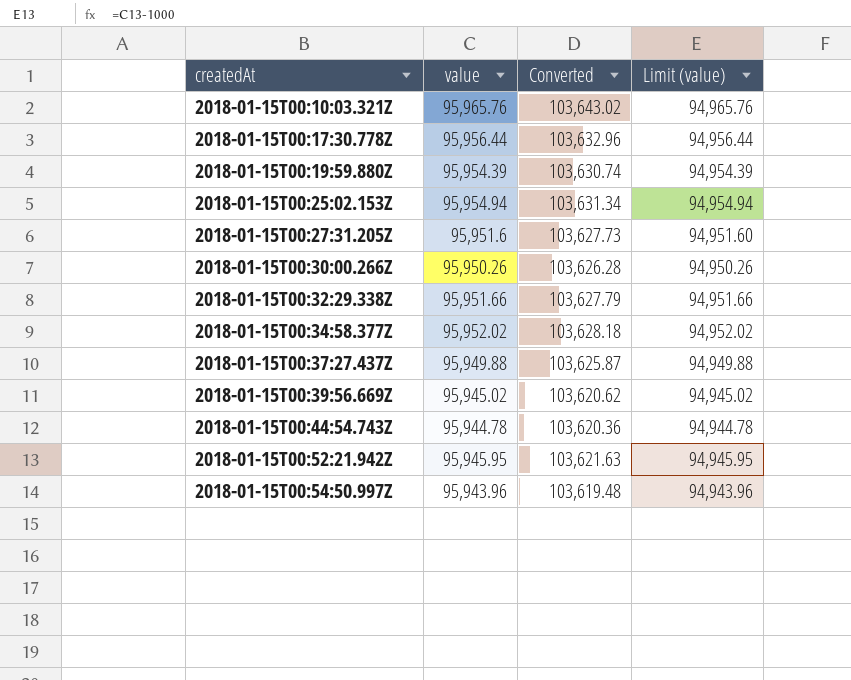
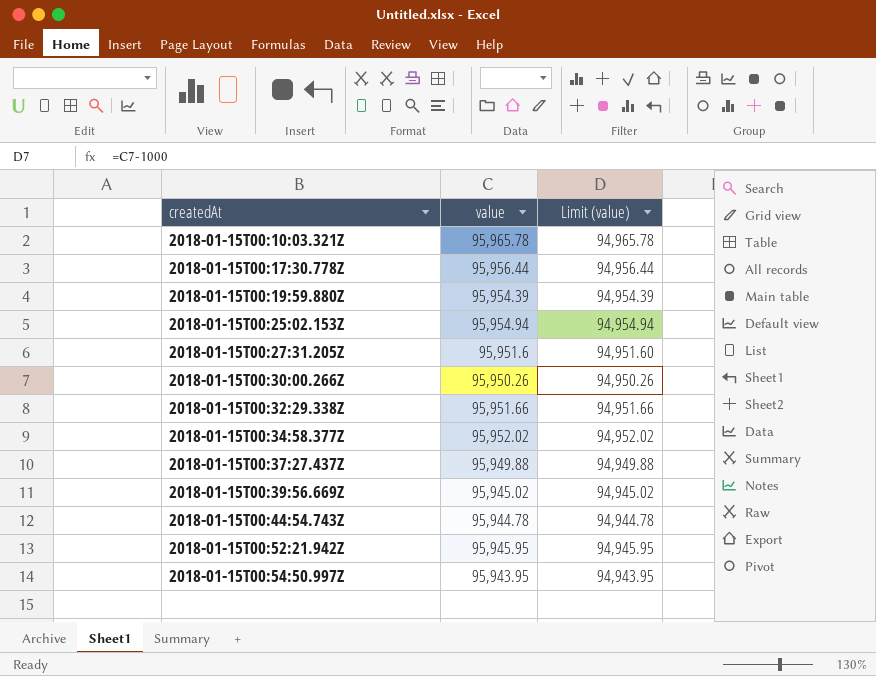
column Converted | formula: [value] * 1.08 -> none
2018-01-15T00:10:03.321Z | value: 95,965.76 -> 95,965.78
2018-01-15T00:10:03.321Z | Limit (value): 94,965.76 -> 94,965.78
2018-01-15T00:54:50.997Z | value: 95,943.96 -> 95,943.95
2018-01-15T00:54:50.997Z | Limit (value): 94,943.96 -> 94,943.95

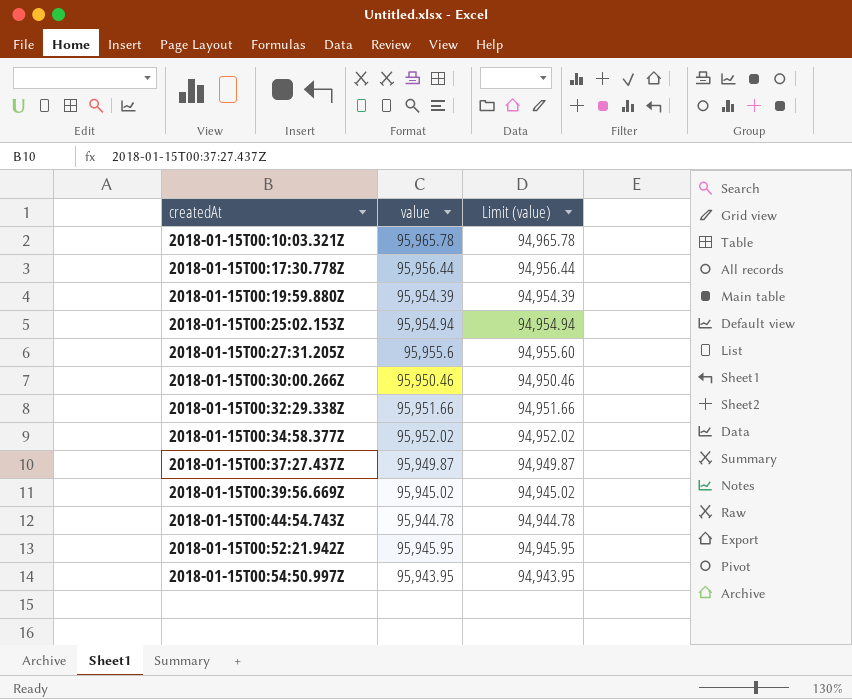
2018-01-15T00:27:31.205Z | value: 95,951.6 -> 95,955.6
2018-01-15T00:27:31.205Z | Limit (value): 94,951.60 -> 94,955.60
2018-01-15T00:30:00.266Z | value: 95,950.26 -> 95,950.46
2018-01-15T00:30:00.266Z | Limit (value): 94,950.26 -> 94,950.46
2018-01-15T00:37:27.437Z | value: 95,949.88 -> 95,949.87
2018-01-15T00:37:27.437Z | Limit (value): 94,949.88 -> 94,949.87

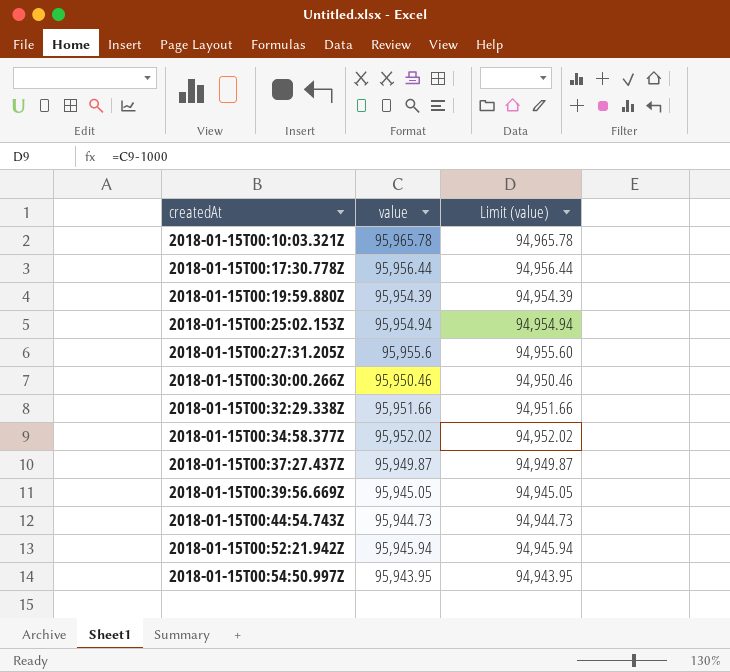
2018-01-15T00:39:56.669Z | value: 95,945.02 -> 95,945.05
2018-01-15T00:39:56.669Z | Limit (value): 94,945.02 -> 94,945.05
2018-01-15T00:44:54.743Z | value: 95,944.78 -> 95,944.73
2018-01-15T00:44:54.743Z | Limit (value): 94,944.78 -> 94,944.73
2018-01-15T00:52:21.942Z | value: 95,945.95 -> 95,945.94
2018-01-15T00:52:21.942Z | Limit (value): 94,945.95 -> 94,945.94

